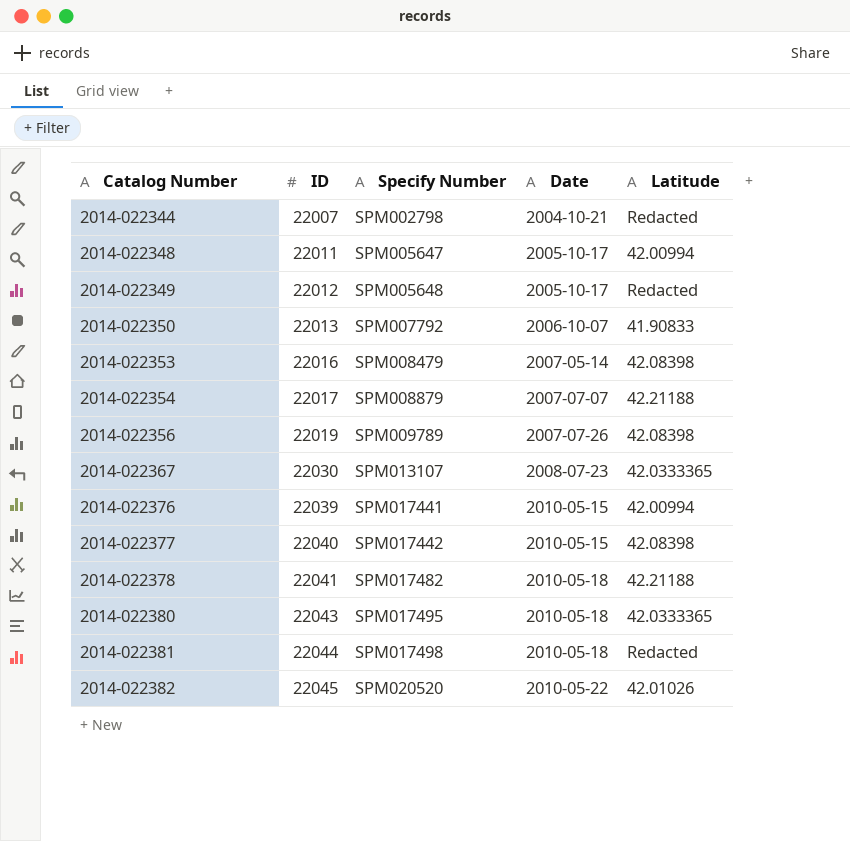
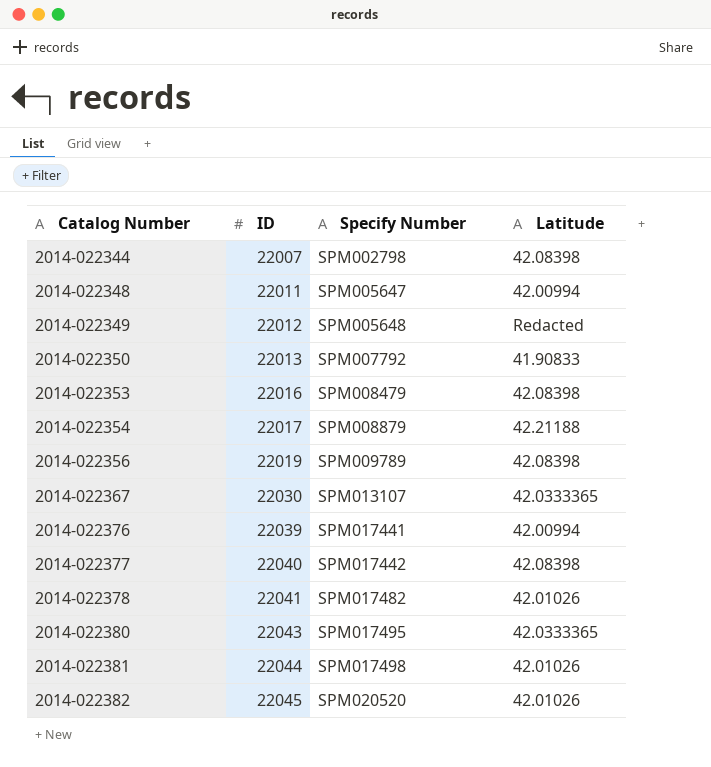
column Date | position: 4 -> none
2014-022344 | Latitude: Redacted -> 42.08398
2014-022378 | Latitude: 42.21188 -> 42.01026
2014-022381 | Latitude: Redacted -> 42.01026

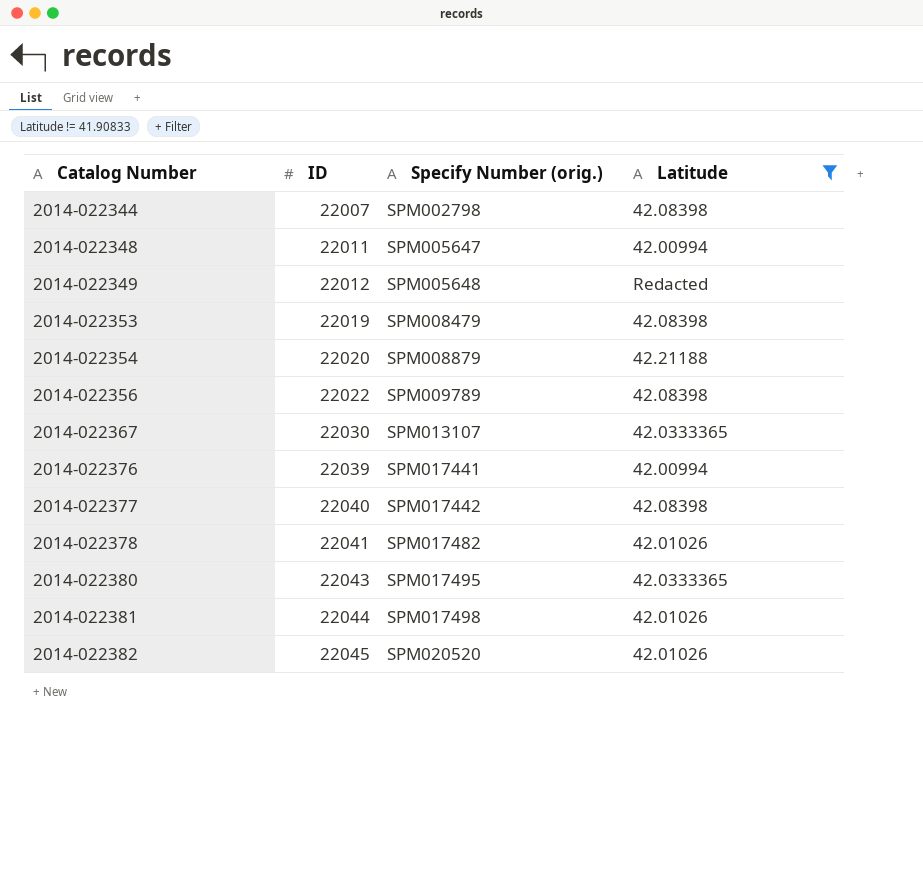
filter: none -> Latitude != 41.90833
column name: Specify Number -> Specify Number (orig.)
2014-022353 | ID: 22016 -> 22019
2014-022354 | ID: 22017 -> 22020
2014-022356 | ID: 22019 -> 22022

